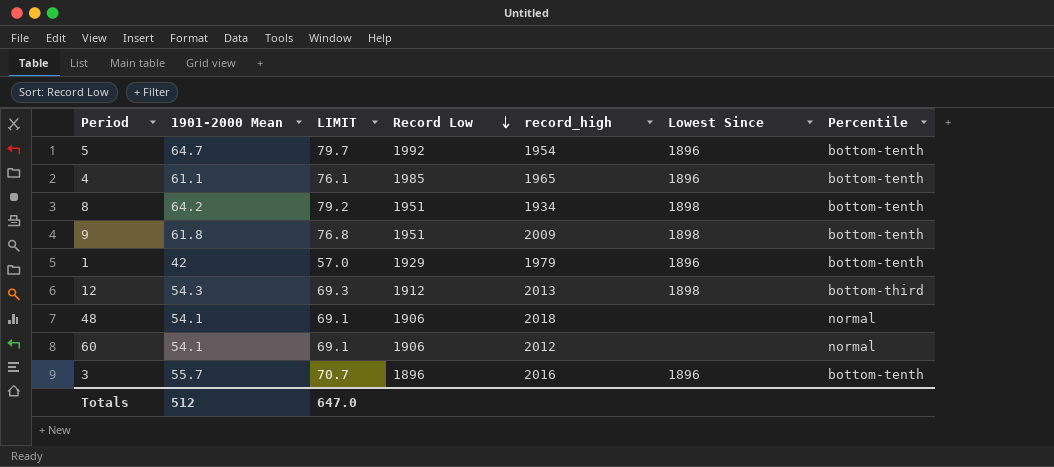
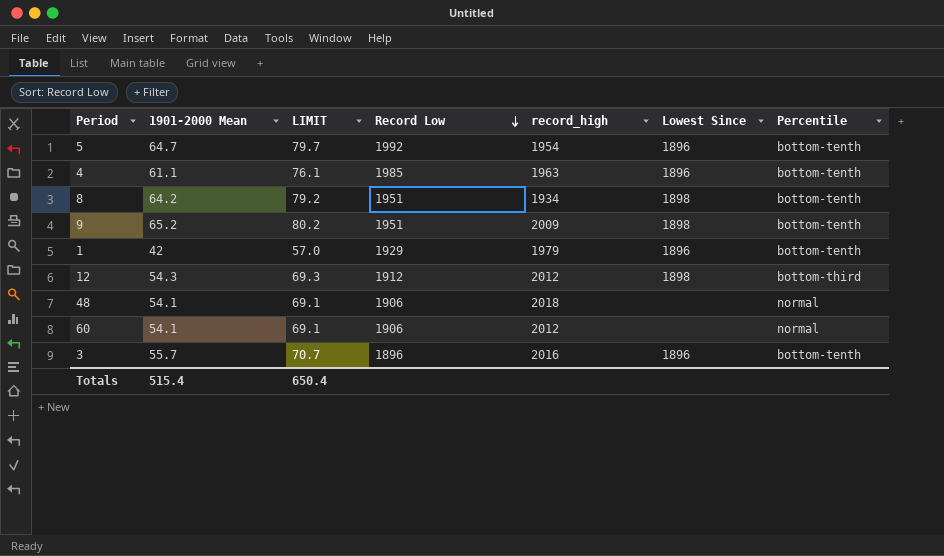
4 | record_high: 1965 -> 1963
9 | 1901-2000 Mean: 61.8 -> 65.2
9 | LIMIT: 76.8 -> 80.2
12 | record_high: 2013 -> 2012
Totals | 1901-2000 Mean: 512 -> 515.4
Totals | LIMIT: 647.0 -> 650.4

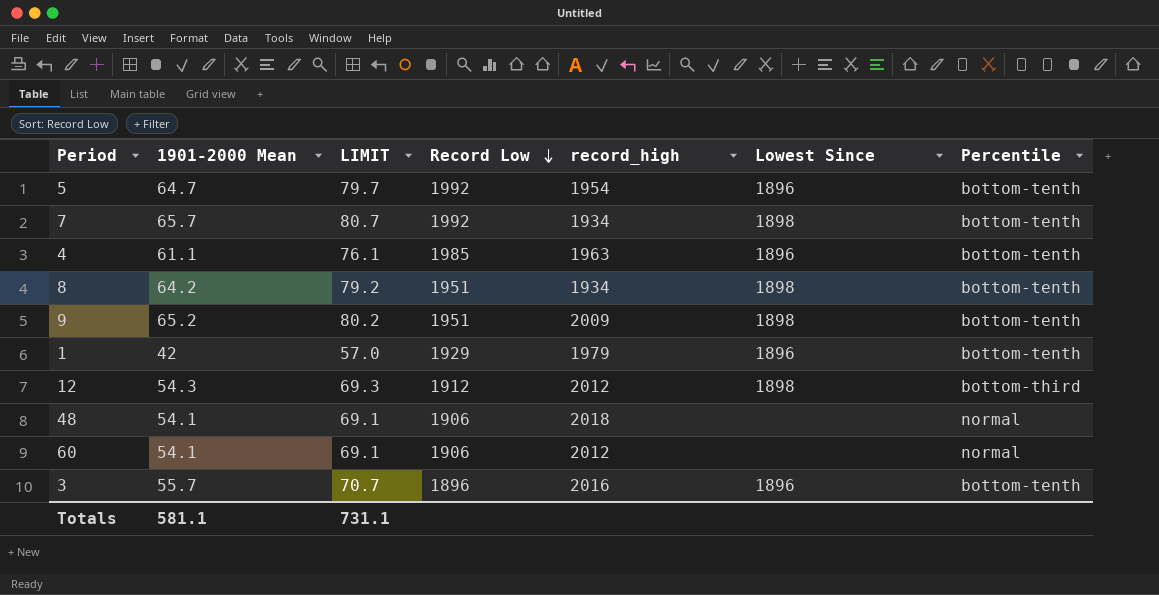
row 7: none -> 65.7 | 80.7 | 1992 | 1934 | 1898 | bottom-tenth
Totals | 1901-2000 Mean: 515.4 -> 581.1
Totals | LIMIT: 650.4 -> 731.1

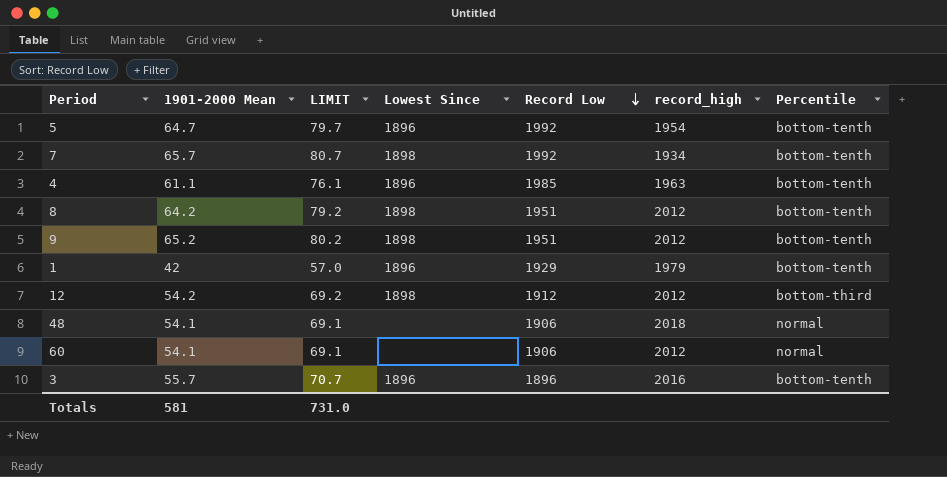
column Lowest Since | position: 6 -> 4
8 | record_high: 1934 -> 2012
9 | record_high: 2009 -> 2012
12 | 1901-2000 Mean: 54.3 -> 54.2
12 | LIMIT: 69.3 -> 69.2
Totals | 1901-2000 Mean: 581.1 -> 581
Totals | LIMIT: 731.1 -> 731.0

